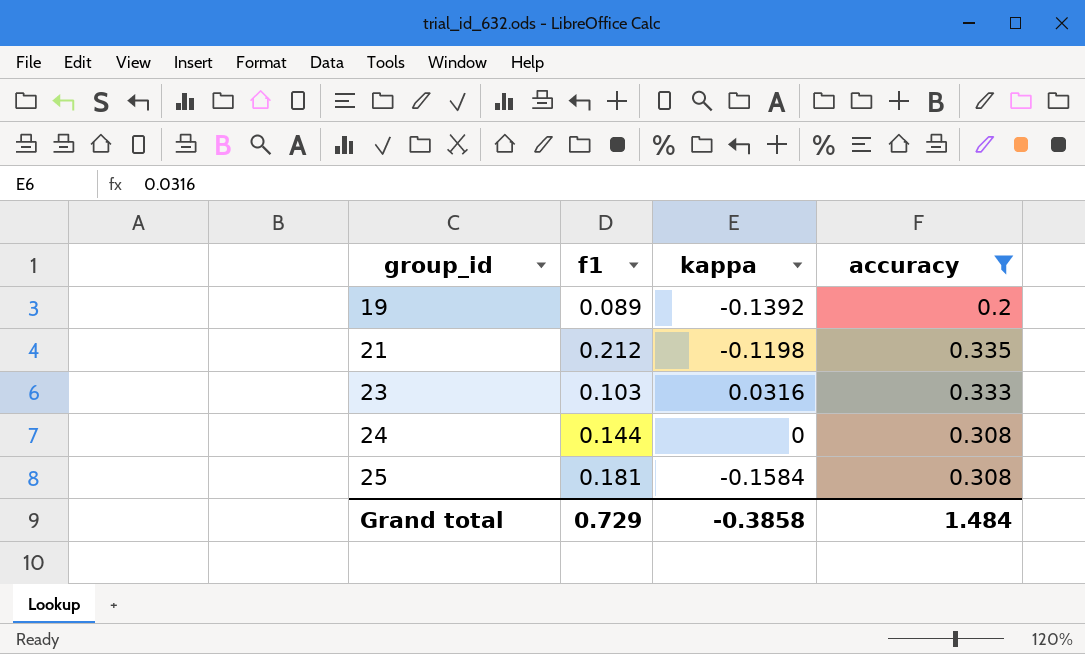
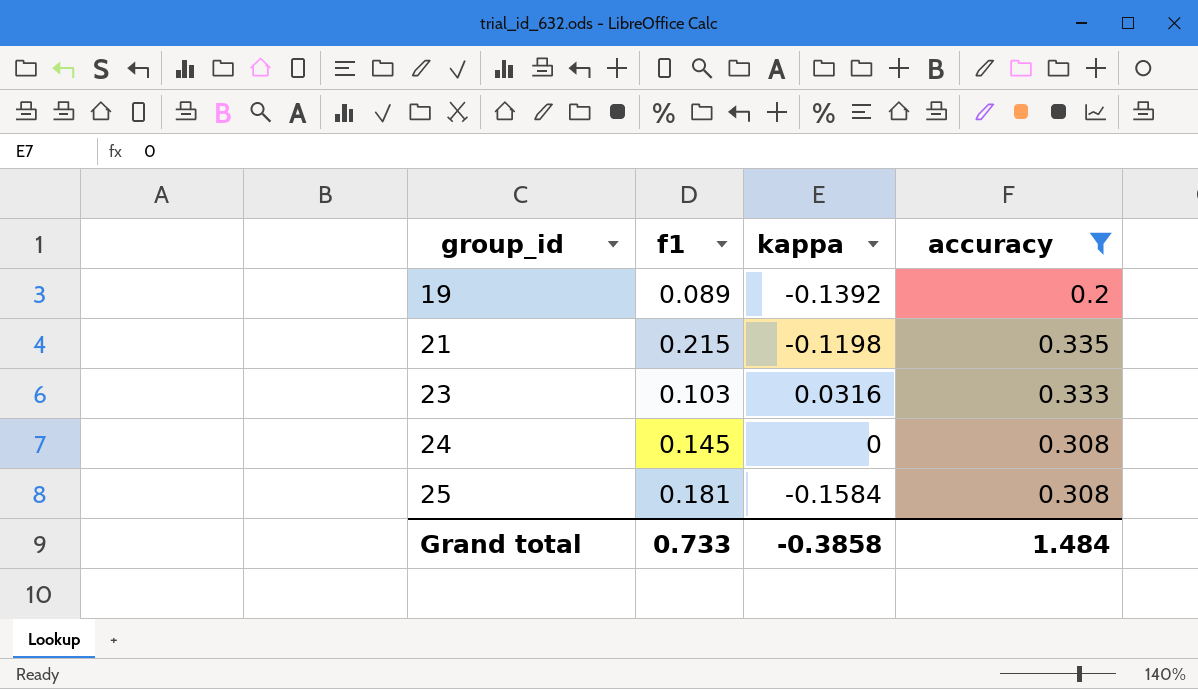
21 | f1: 0.212 -> 0.215
24 | f1: 0.144 -> 0.145
Grand total | f1: 0.729 -> 0.733

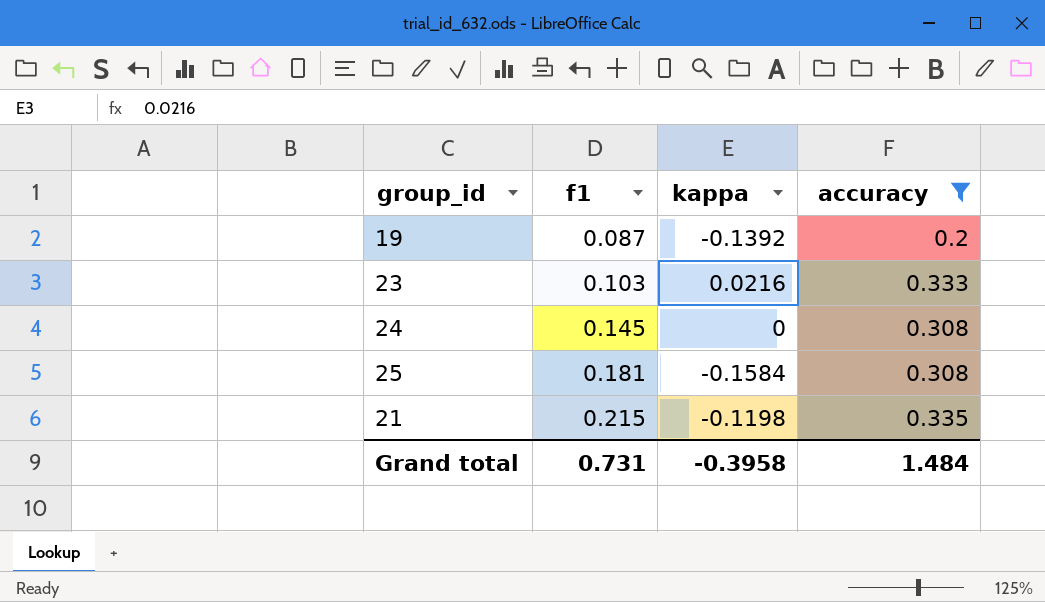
row order: group_id ascending -> f1 ascending
19 | f1: 0.089 -> 0.087
23 | kappa: 0.0316 -> 0.0216
Grand total | f1: 0.733 -> 0.731
Grand total | kappa: -0.3858 -> -0.3958

